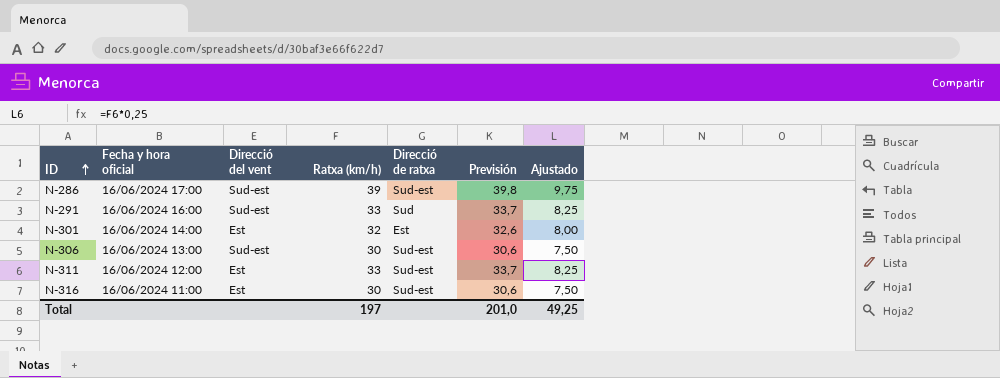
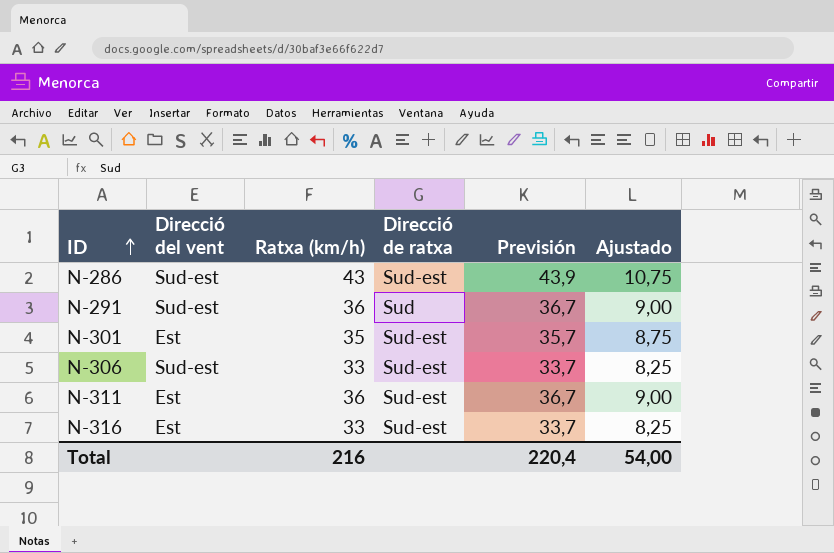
column Fecha y hora oficial | position: 2 -> none
N-286 | Ratxa (km/h): 39 -> 43
N-286 | Previsión: 39,8 -> 43,9
N-286 | Ajustado: 9,75 -> 10,75
N-291 | Ratxa (km/h): 33 -> 36
N-291 | Previsión: 33,7 -> 36,7
N-291 | Ajustado: 8,25 -> 9,00
N-301 | Ratxa (km/h): 32 -> 35
N-301 | Direcció de ratxa: Est -> Sud-est
N-301 | Previsión: 32,6 -> 35,7
N-301 | Ajustado: 8,00 -> 8,75
N-306 | Ratxa (km/h): 30 -> 33
N-306 | Previsión: 30,6 -> 33,7
N-306 | Ajustado: 7,50 -> 8,25
N-311 | Ratxa (km/h): 33 -> 36
N-311 | Previsión: 33,7 -> 36,7
N-311 | Ajustado: 8,25 -> 9,00
N-316 | Ratxa (km/h): 30 -> 33
N-316 | Previsión: 30,6 -> 33,7
N-316 | Ajustado: 7,50 -> 8,25
Total | Ratxa (km/h): 197 -> 216
Total | Previsión: 201,0 -> 220,4
Total | Ajustado: 49,25 -> 54,00

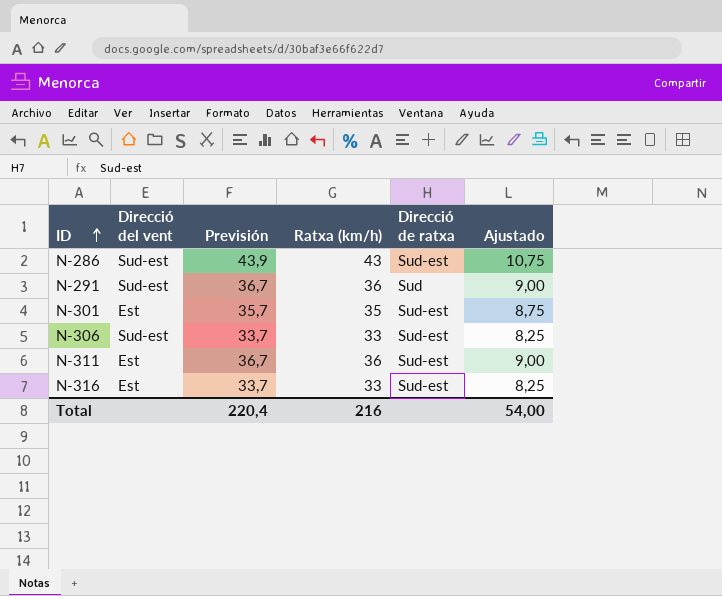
column Previsión | position: 5 -> 3

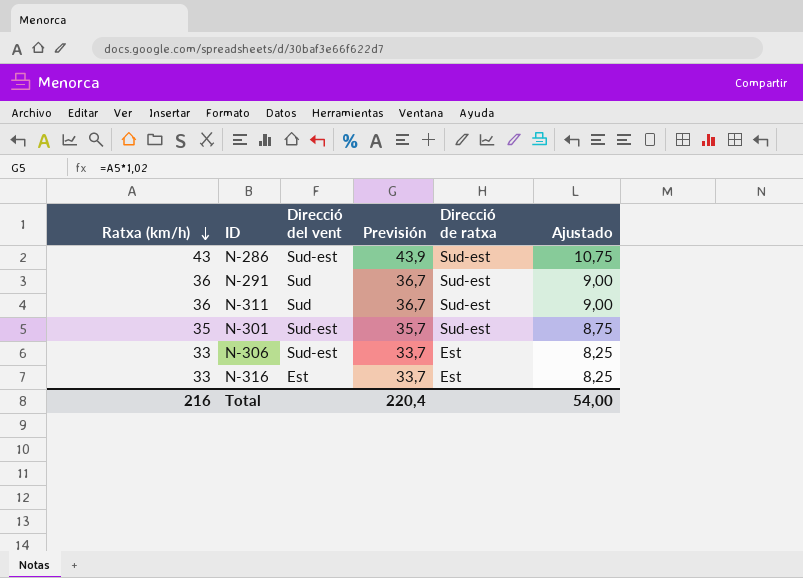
row order: ID ascending -> Ratxa (km/h) descending
column Ratxa (km/h) | position: 4 -> 1
N-291 | Direcció del vent: Sud-est -> Sud
N-291 | Direcció de ratxa: Sud -> Sud-est
N-311 | Direcció del vent: Est -> Sud
N-301 | Direcció del vent: Est -> Sud-est
N-306 | Direcció de ratxa: Sud-est -> Est
N-316 | Direcció de ratxa: Sud-est -> Est

